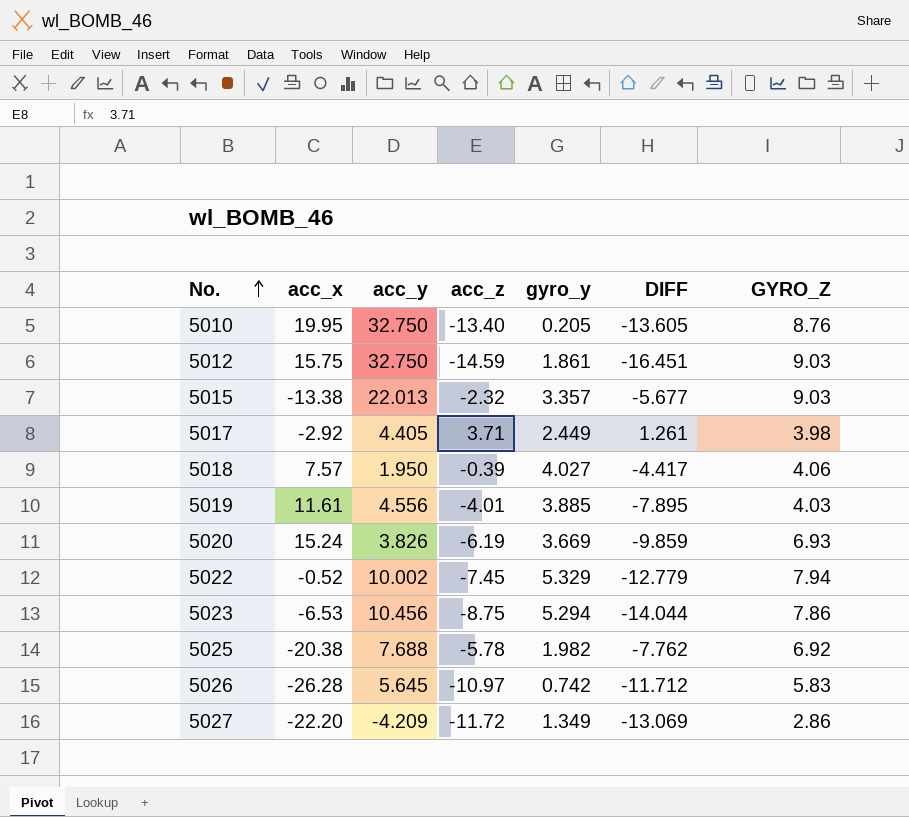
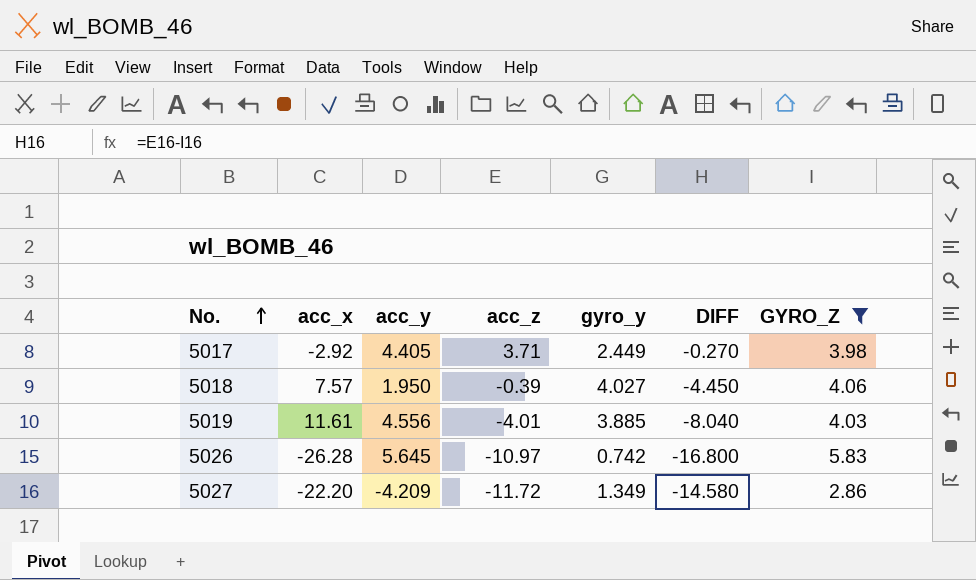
filter: none -> GYRO_Z <= 5.83
column DIFF | formula: [acc_z] - [gyro_y] -> [acc_z] - [GYRO_Z]

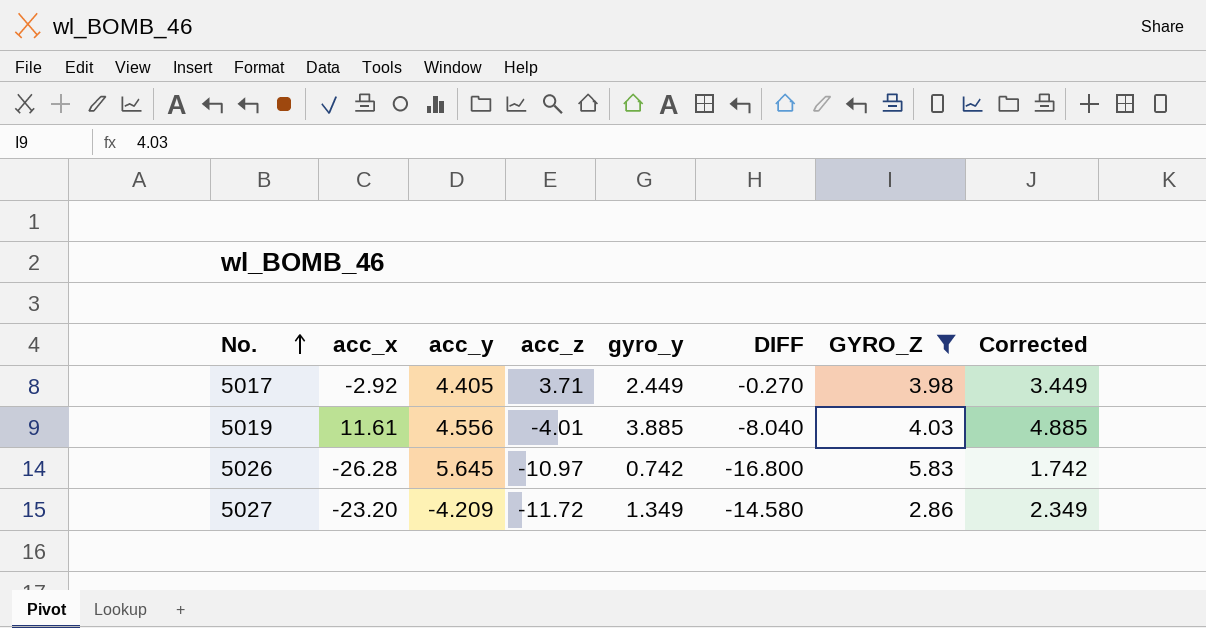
column Corrected | formula: none -> [gyro_y] + 1
row 5018: 7.57 | 1.950 | -0.39 | 4.027 | -4.450 | 4.06 -> none
5027 | acc_x: -22.20 -> -23.20

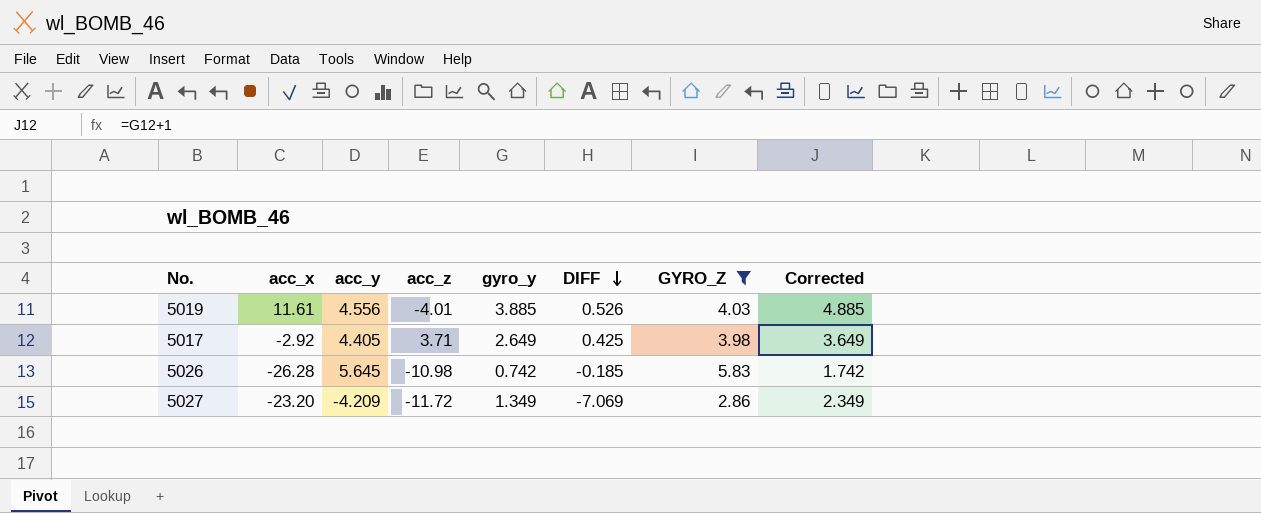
row order: No. ascending -> DIFF descending
column DIFF | formula: [acc_z] - [GYRO_Z] -> [acc_y] - [GYRO_Z]
5017 | gyro_y: 2.449 -> 2.649
5017 | Corrected: 3.449 -> 3.649
5026 | acc_z: -10.97 -> -10.98

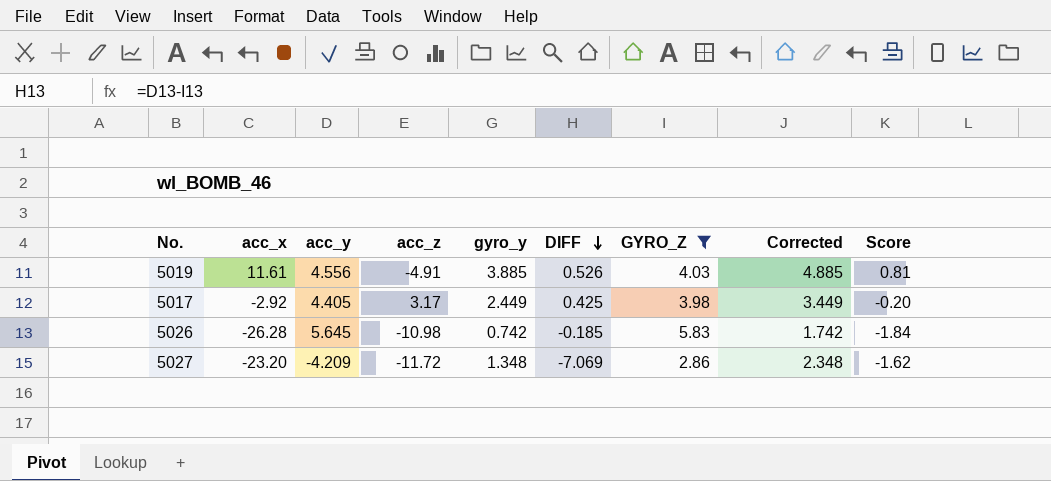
column Score | formula: none -> [acc_x] * 0.07
5019 | acc_z: -4.01 -> -4.91
5017 | acc_z: 3.71 -> 3.17
5017 | gyro_y: 2.649 -> 2.449
5017 | Corrected: 3.649 -> 3.449
5027 | gyro_y: 1.349 -> 1.348
5027 | Corrected: 2.349 -> 2.348

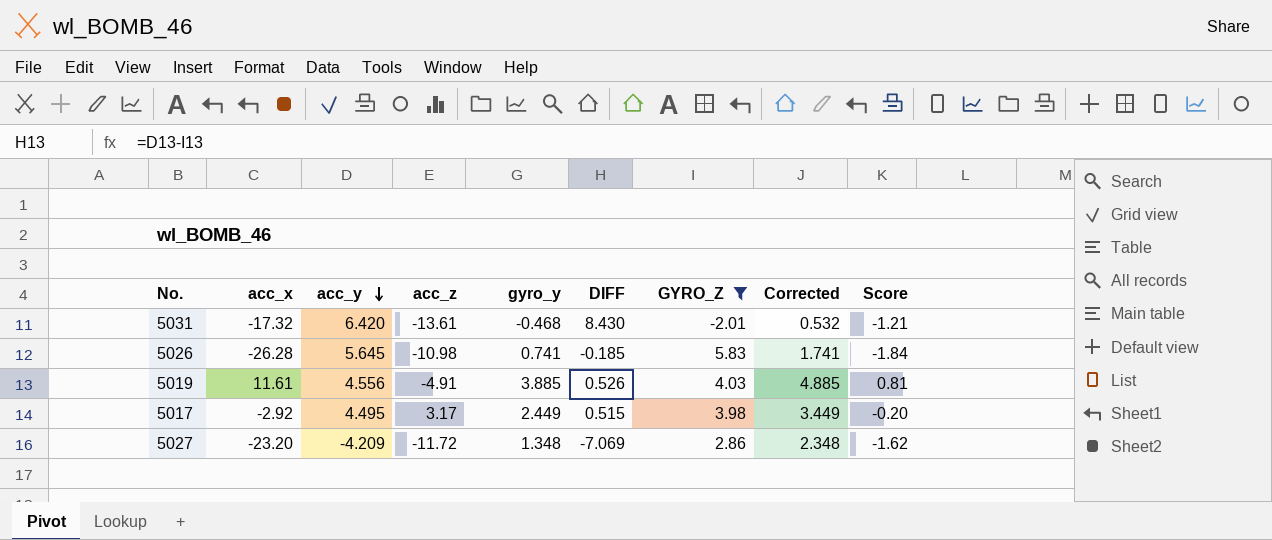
row order: DIFF descending -> acc_y descending
row 5031: none -> -17.32 | 6.420 | -13.61 | -0.468 | 8.430 | -2.01 | 0.532 | -1.21
5026 | gyro_y: 0.742 -> 0.741
5026 | Corrected: 1.742 -> 1.741
5017 | acc_y: 4.405 -> 4.495
5017 | DIFF: 0.425 -> 0.515

